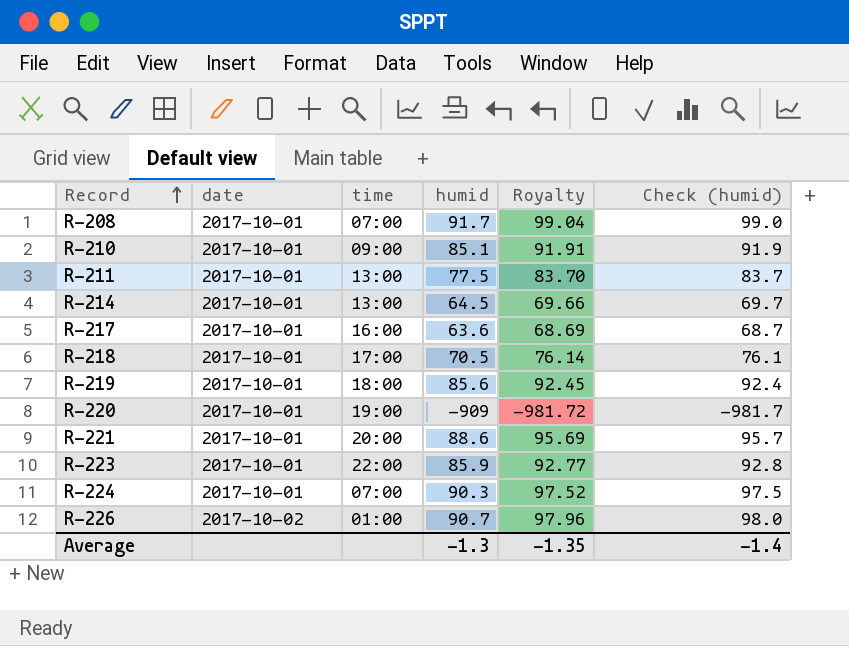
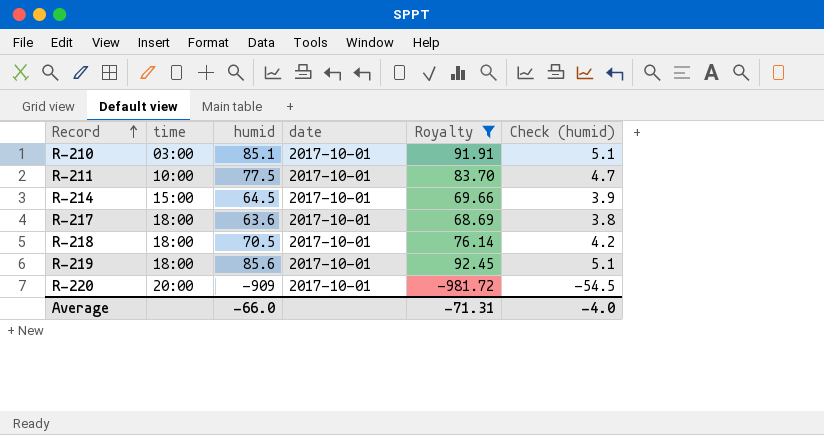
filter: none -> Royalty <= 92.45
column date | position: 2 -> 4
column Check (humid) | formula: [humid] * 1.08 -> [humid] * 0.06
R-210 | time: 09:00 -> 03:00
R-211 | time: 13:00 -> 10:00
R-214 | time: 13:00 -> 15:00
R-217 | time: 16:00 -> 18:00
R-218 | time: 17:00 -> 18:00
R-220 | time: 19:00 -> 20:00
Average | humid: -1.3 -> -66.0
Average | Royalty: -1.35 -> -71.31
Average | Check (humid): -1.4 -> -4.0

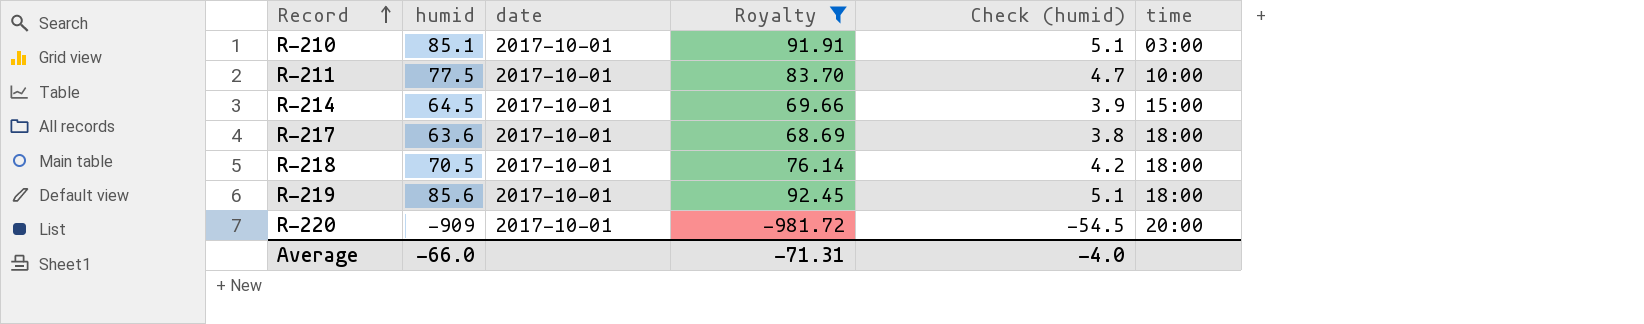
column time | position: 2 -> 6

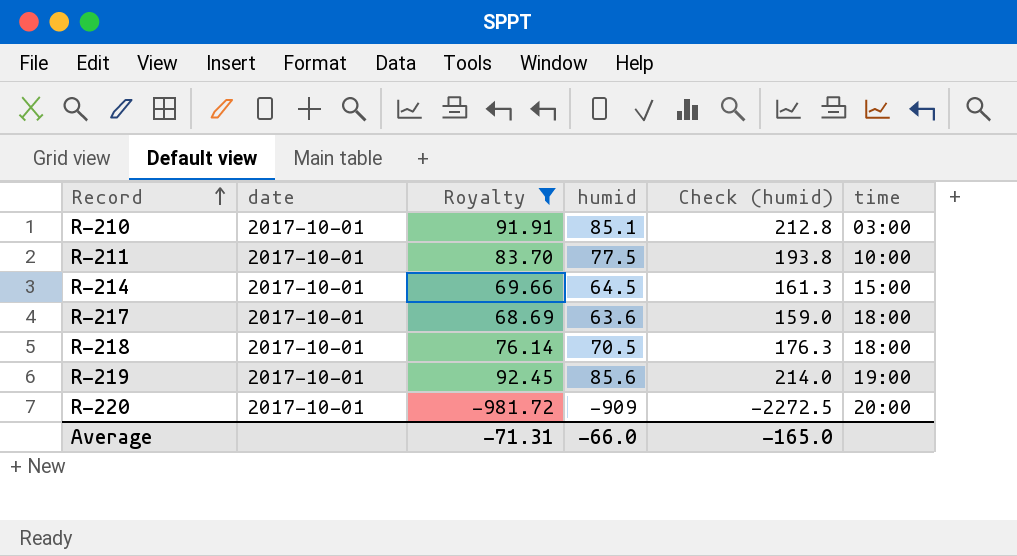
column humid | position: 2 -> 4
column Check (humid) | formula: [humid] * 0.06 -> [humid] * 2.5
R-219 | time: 18:00 -> 19:00
Average | Check (humid): -4.0 -> -165.0

